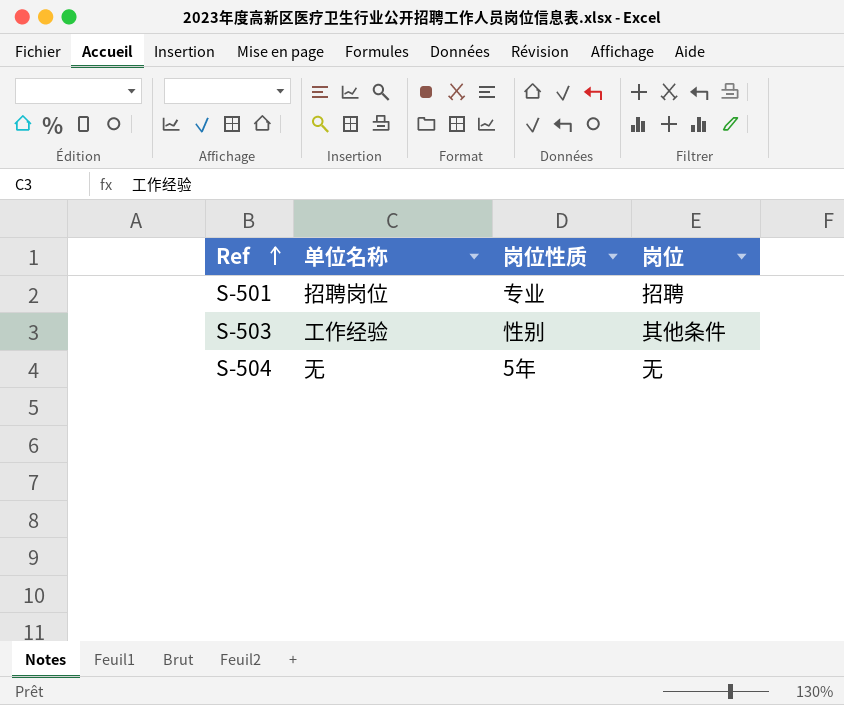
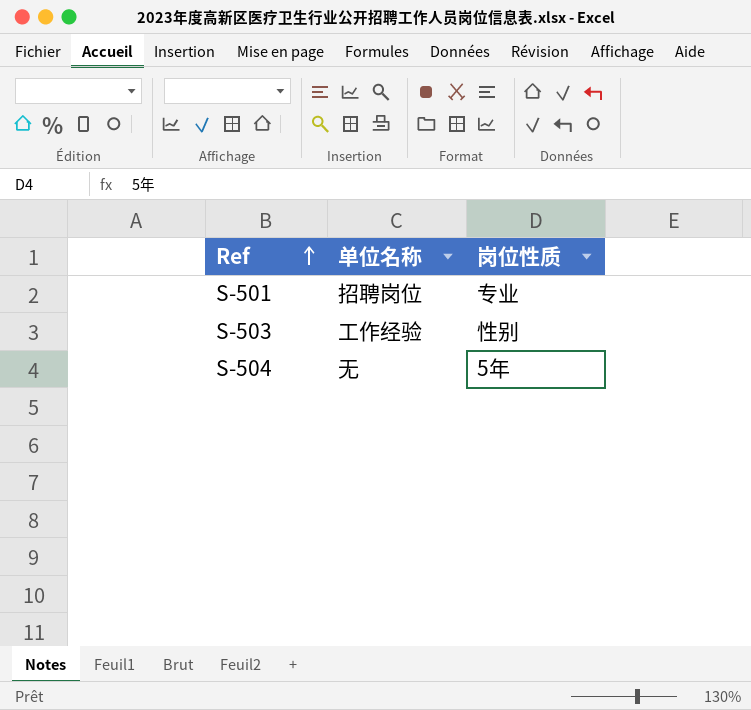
column 岗位 | position: 4 -> none

